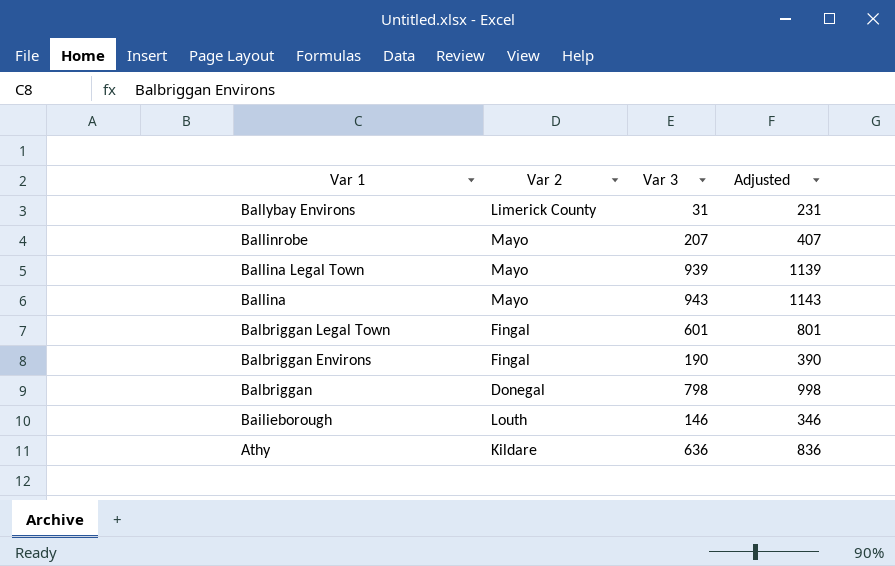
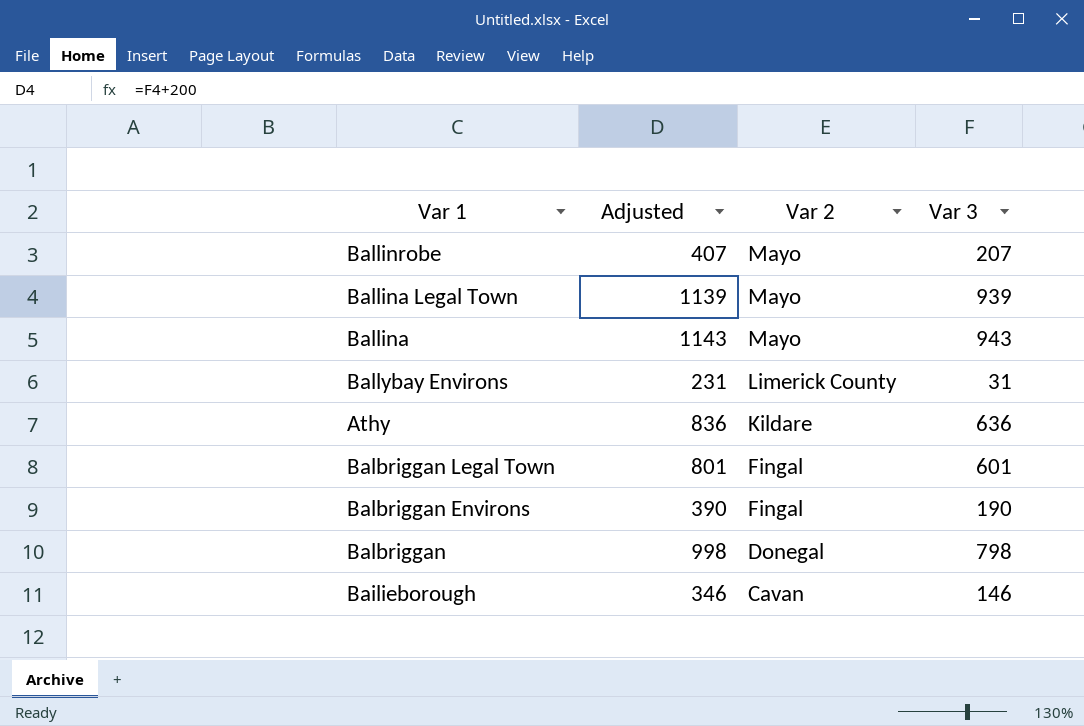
row order: Var 1 descending -> Var 2 descending
column Adjusted | position: 4 -> 2
Bailieborough | Var 2: Louth -> Cavan

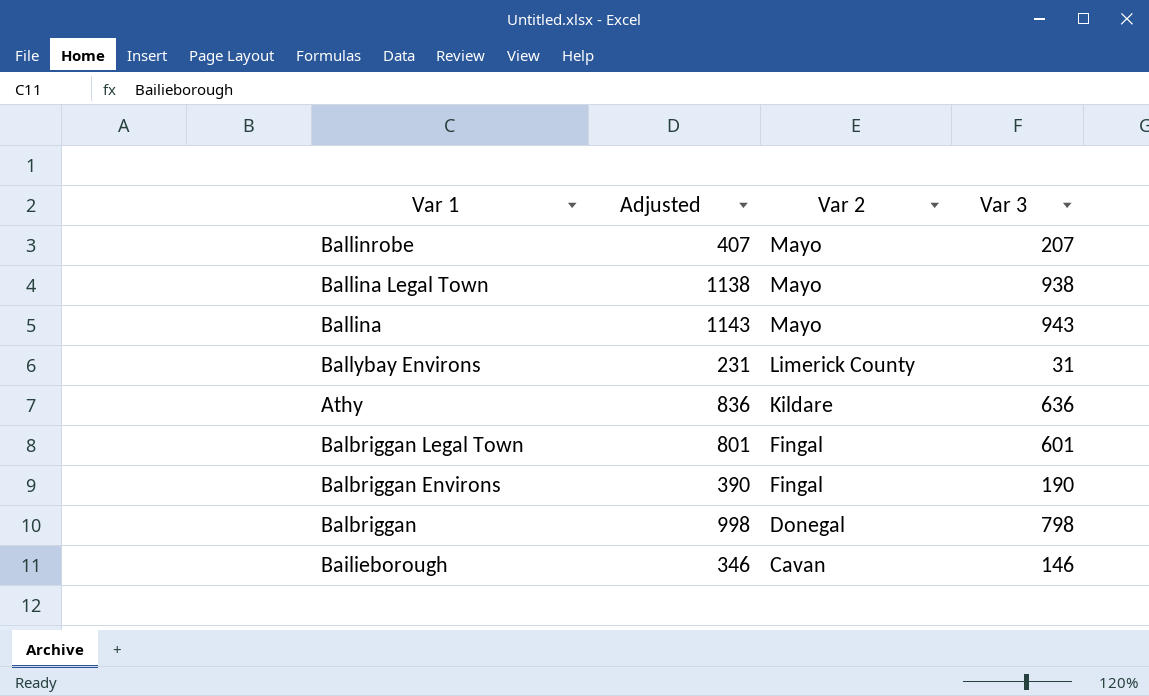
Ballina Legal Town | Adjusted: 1139 -> 1138
Ballina Legal Town | Var 3: 939 -> 938

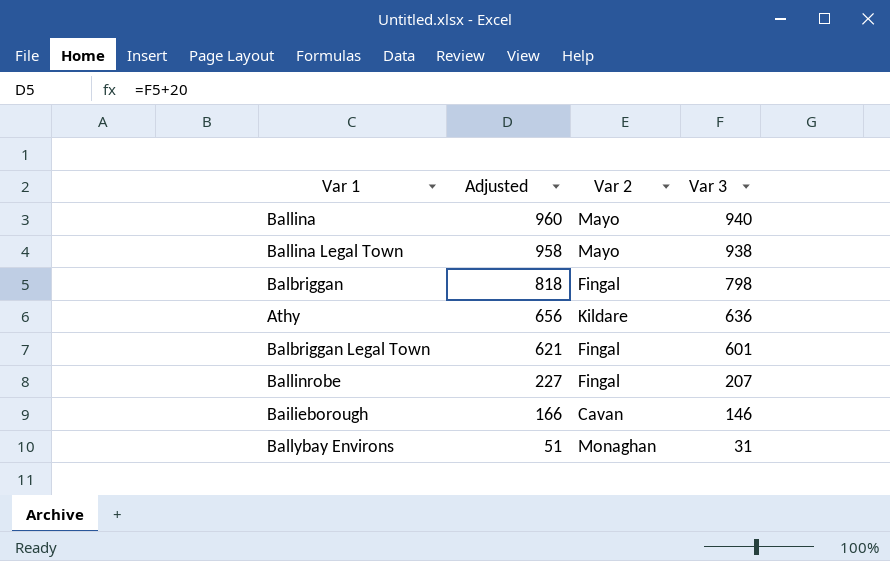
row order: Var 2 descending -> Adjusted descending
column Adjusted | formula: [Var 3] + 200 -> [Var 3] + 20
row Balbriggan Environs: 390 | Fingal | 190 -> none
Ballina | Var 3: 943 -> 940
Balbriggan | Var 2: Donegal -> Fingal
Ballinrobe | Var 2: Mayo -> Fingal
Ballybay Environs | Var 2: Limerick County -> Monaghan

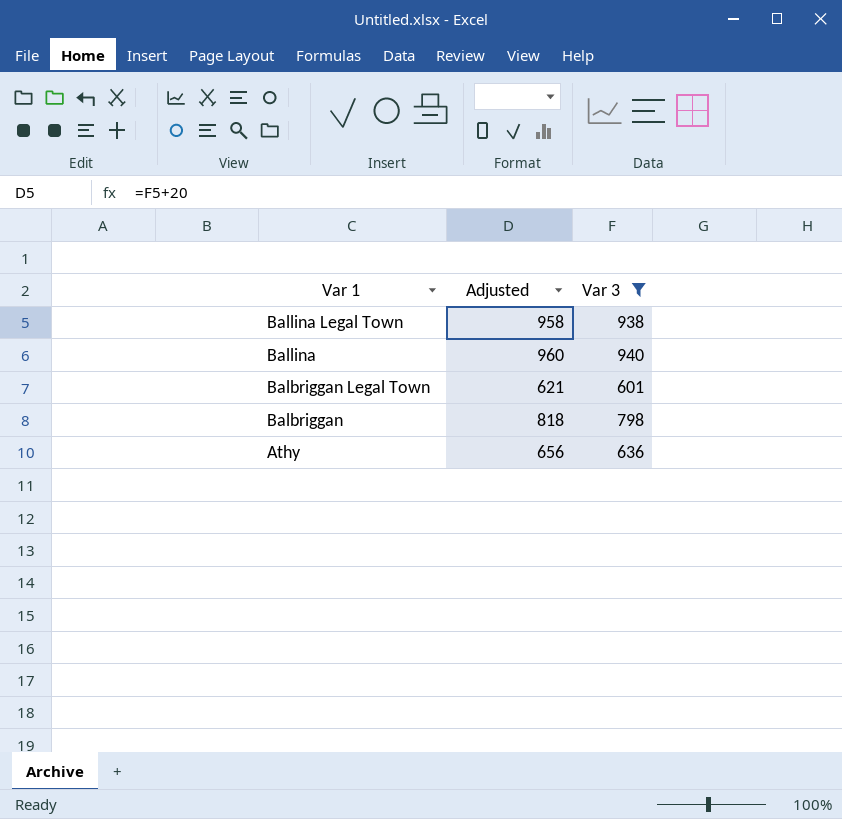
filter: none -> Var 3 >= 601
row order: Adjusted descending -> Var 1 descending
column Var 2 | position: 3 -> none

